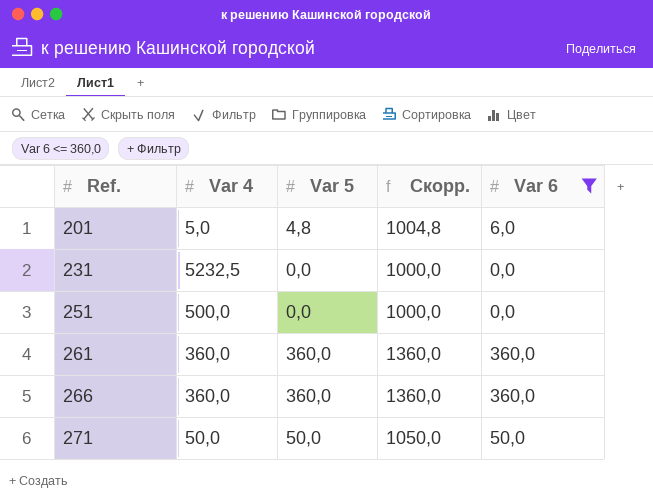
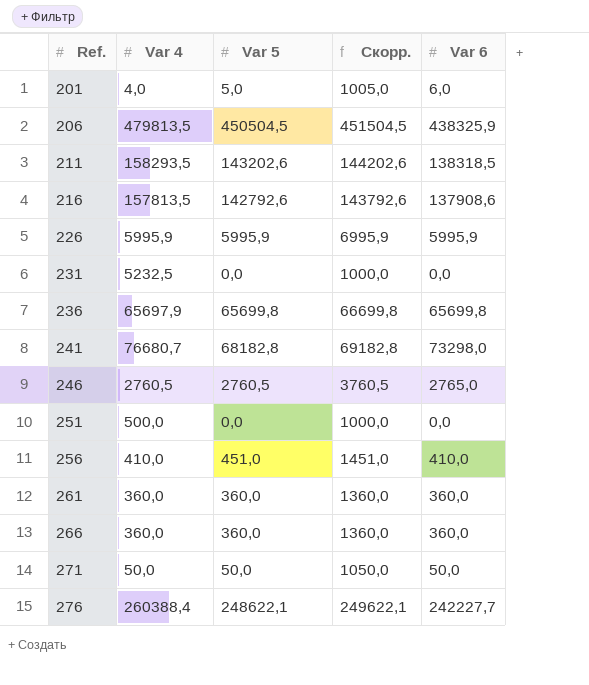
filter: Var 6 <= 360,0 -> none
201 | Var 4: 5,0 -> 4,0
201 | Var 5: 4,8 -> 5,0
201 | Скорр.: 1004,8 -> 1005,0

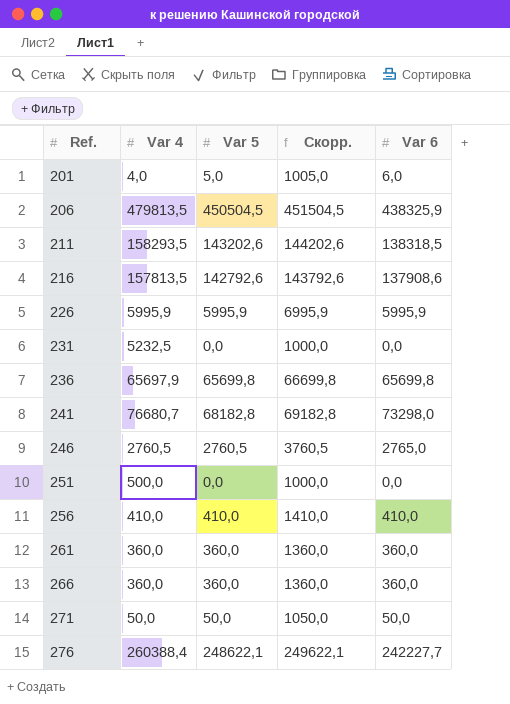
256 | Var 5: 451,0 -> 410,0
256 | Скорр.: 1451,0 -> 1410,0

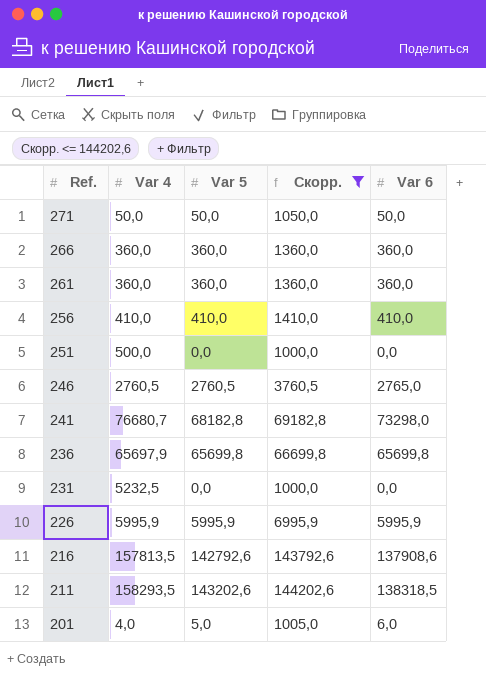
filter: none -> Скорр. <= 144202,6
row order: Ref. ascending -> Ref. descending

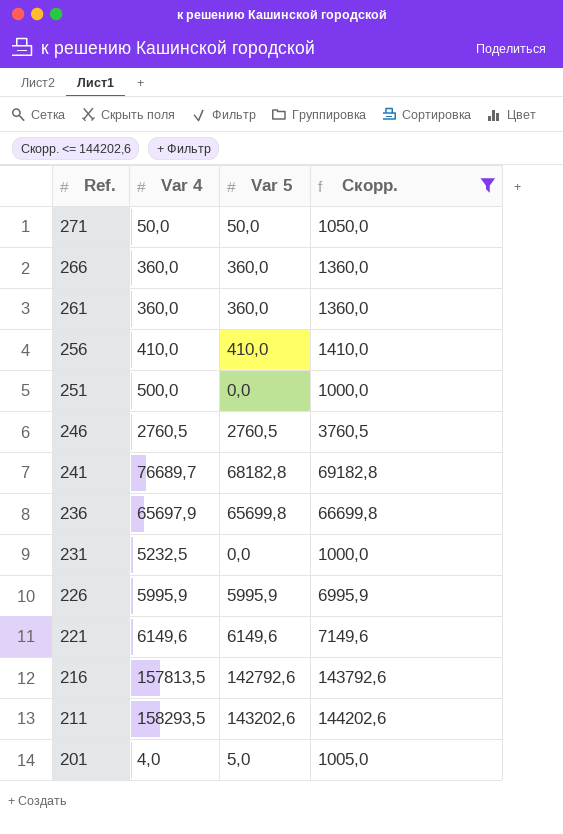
column Var 6 | position: 5 -> none
241 | Var 4: 76680,7 -> 76689,7
row 221: none -> 6149,6 | 6149,6 | 7149,6

